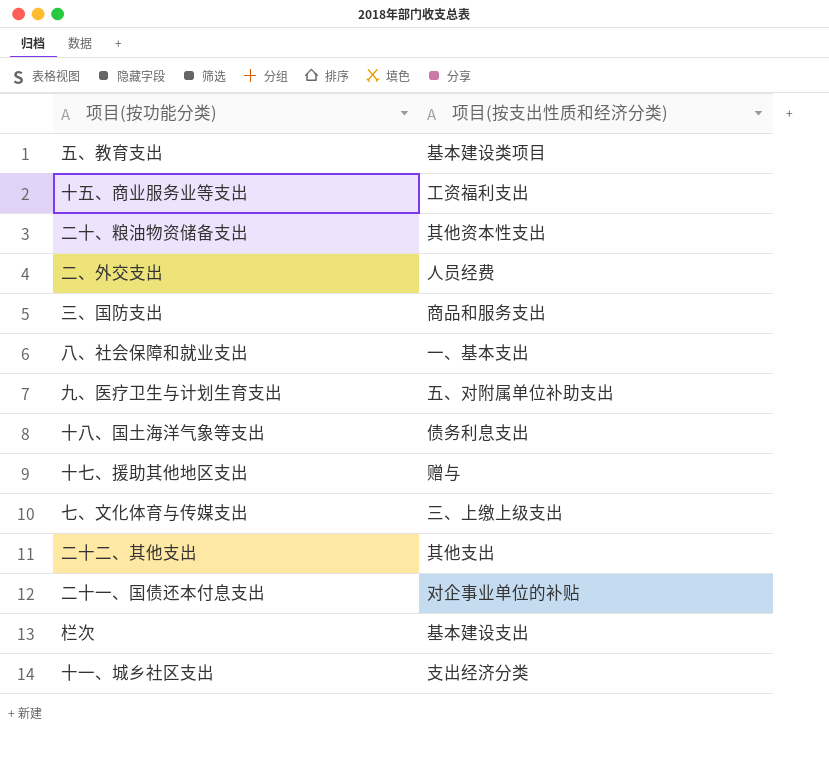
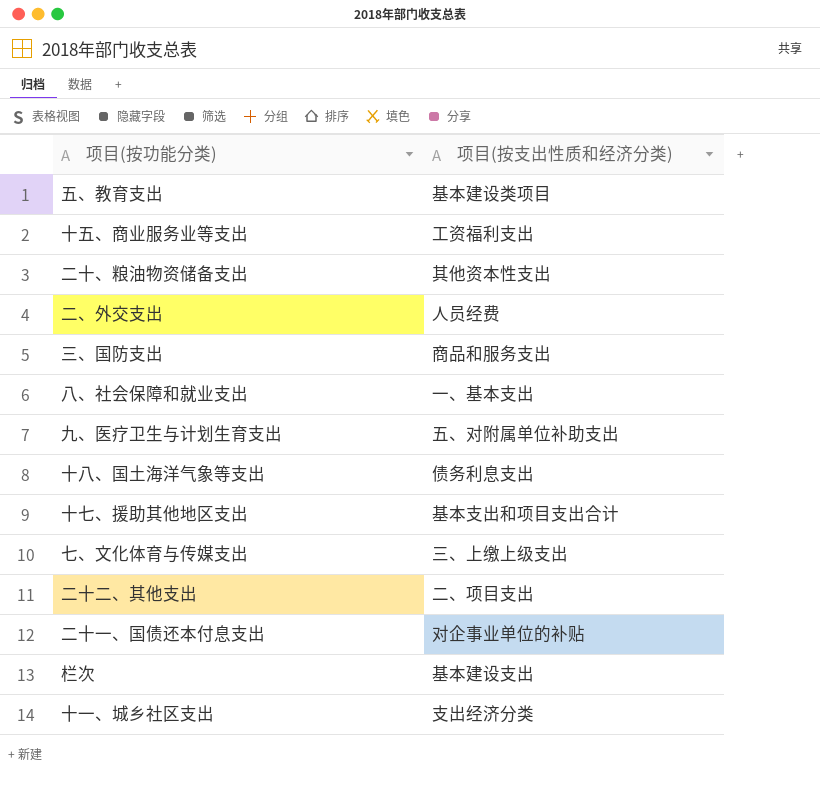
十七、援助其他地区支出 | 项目(按支出性质和经济分类): 赠与 -> 基本支出和项目支出合计
二十二、其他支出 | 项目(按支出性质和经济分类): 其他支出 -> 二、项目支出

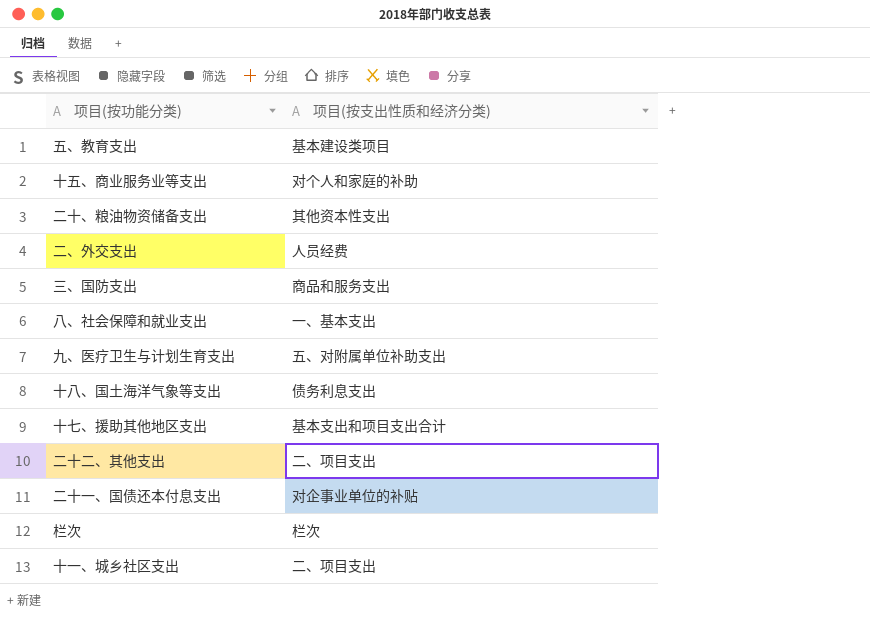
row 七、文化体育与传媒支出: 三、上缴上级支出 -> none
十五、商业服务业等支出 | 项目(按支出性质和经济分类): 工资福利支出 -> 对个人和家庭的补助
栏次 | 项目(按支出性质和经济分类): 基本建设支出 -> 栏次
十一、城乡社区支出 | 项目(按支出性质和经济分类): 支出经济分类 -> 二、项目支出

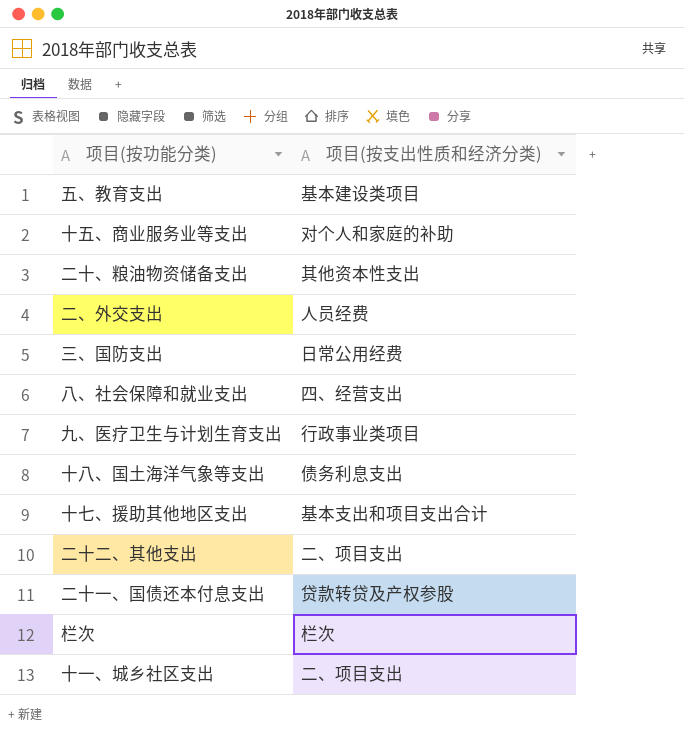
三、国防支出 | 项目(按支出性质和经济分类): 商品和服务支出 -> 日常公用经费
八、社会保障和就业支出 | 项目(按支出性质和经济分类): 一、基本支出 -> 四、经营支出
九、医疗卫生与计划生育支出 | 项目(按支出性质和经济分类): 五、对附属单位补助支出 -> 行政事业类项目
二十一、国债还本付息支出 | 项目(按支出性质和经济分类): 对企事业单位的补贴 -> 贷款转贷及产权参股

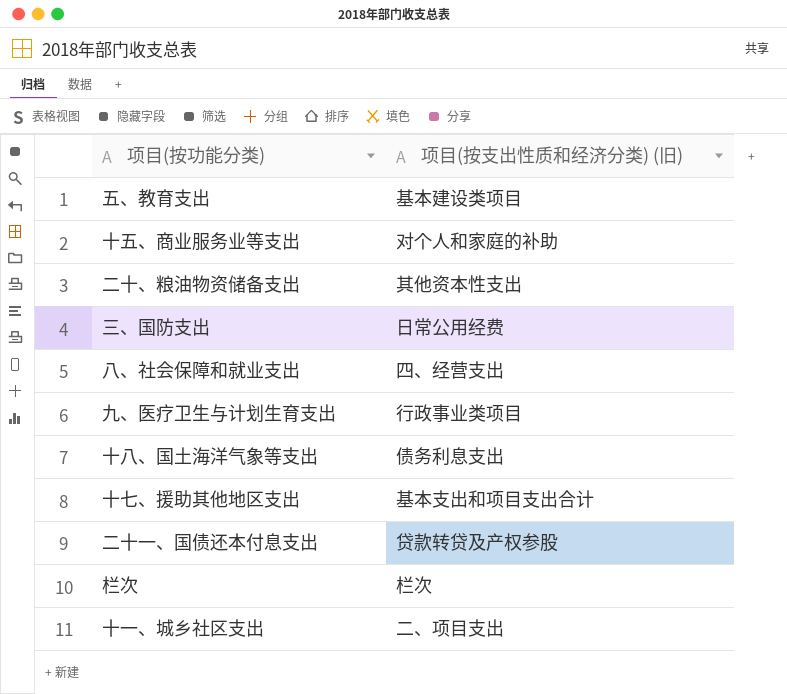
column name: 项目(按支出性质和经济分类) -> 项目(按支出性质和经济分类) (旧)
row 二、外交支出: 人员经费 -> none
row 二十二、其他支出: 二、项目支出 -> none

